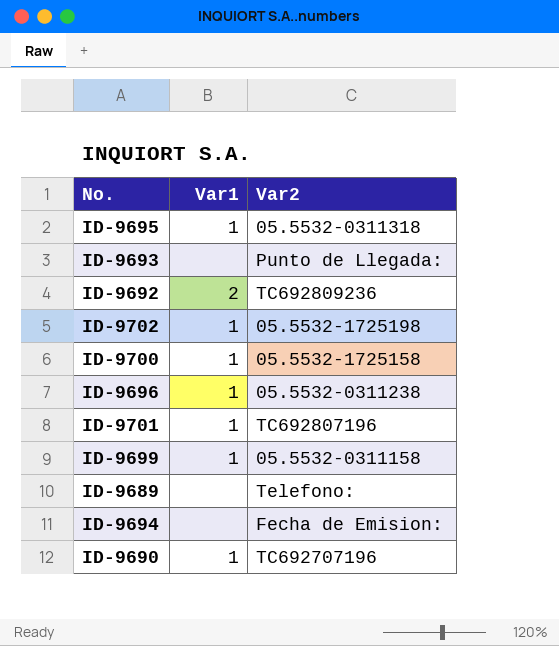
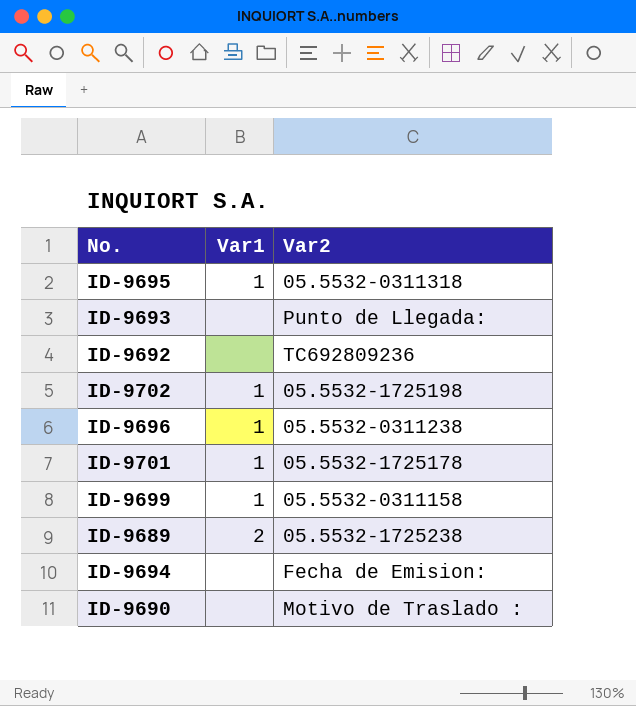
row ID-9700: 1 | 05.5532-1725158 -> none
ID-9692 | Var1: 2 -> none
ID-9701 | Var2: TC692807196 -> 05.5532-1725178
ID-9689 | Var1: none -> 2
ID-9689 | Var2: Telefono: -> 05.5532-1725238
ID-9690 | Var1: 1 -> none
ID-9690 | Var2: TC692707196 -> Motivo de Traslado :

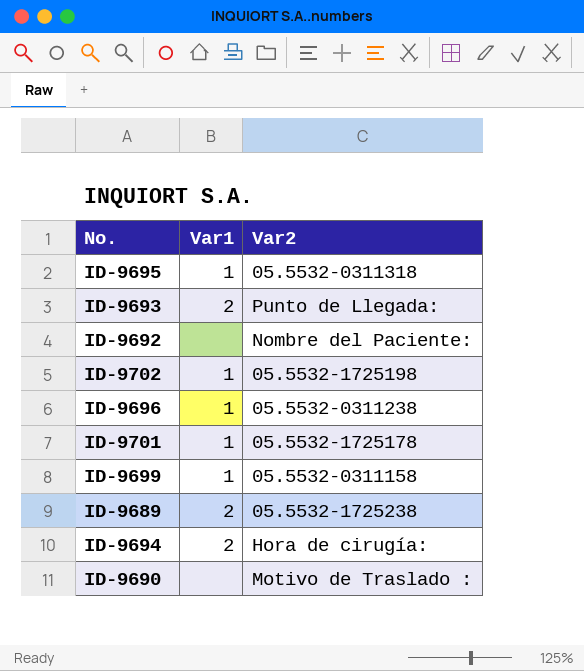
ID-9693 | Var1: none -> 2
ID-9692 | Var2: TC692809236 -> Nombre del Paciente:
ID-9694 | Var1: none -> 2
ID-9694 | Var2: Fecha de Emision: -> Hora de cirugía:

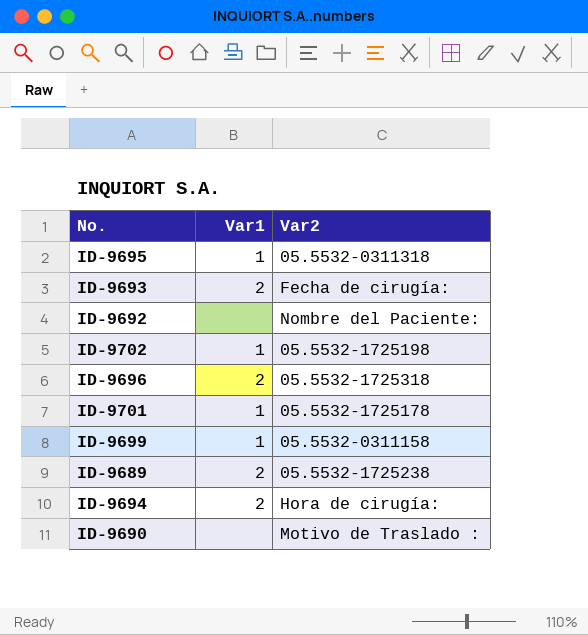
ID-9693 | Var2: Punto de Llegada: -> Fecha de cirugía:
ID-9696 | Var1: 1 -> 2
ID-9696 | Var2: 05.5532-0311238 -> 05.5532-1725318

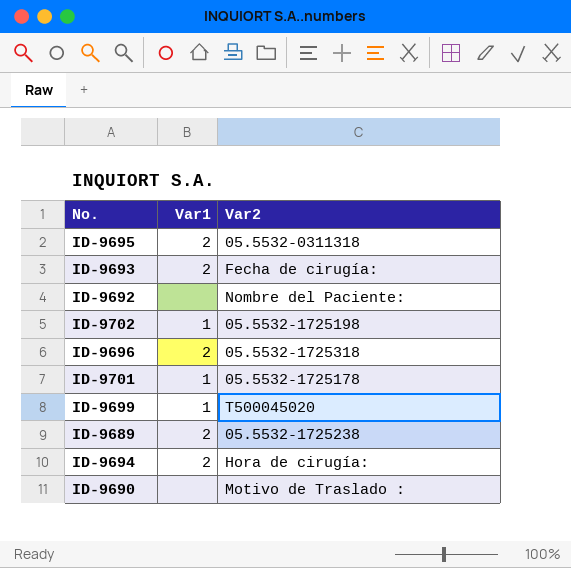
ID-9695 | Var1: 1 -> 2
ID-9699 | Var2: 05.5532-0311158 -> T500045020

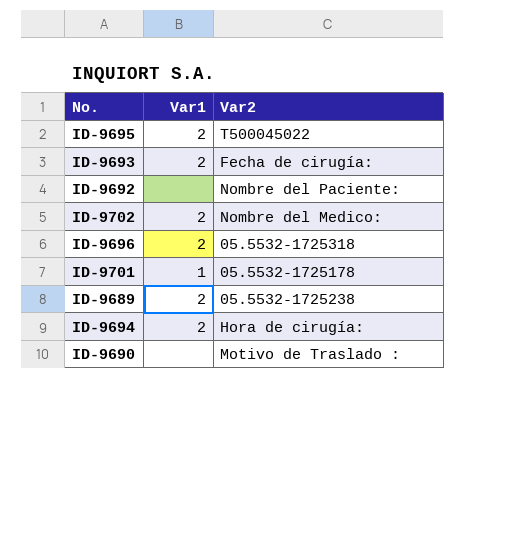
row ID-9699: 1 | T500045020 -> none
ID-9695 | Var2: 05.5532-0311318 -> T500045022
ID-9702 | Var1: 1 -> 2
ID-9702 | Var2: 05.5532-1725198 -> Nombre del Medico:

